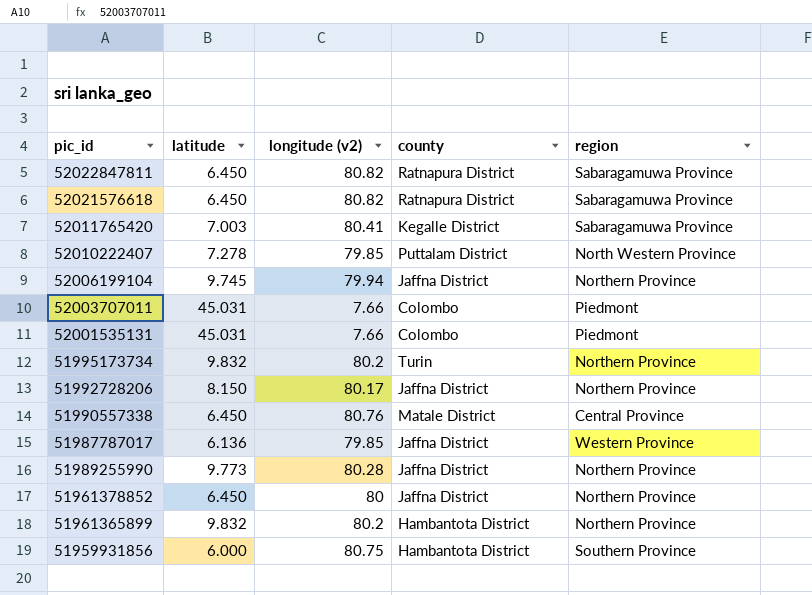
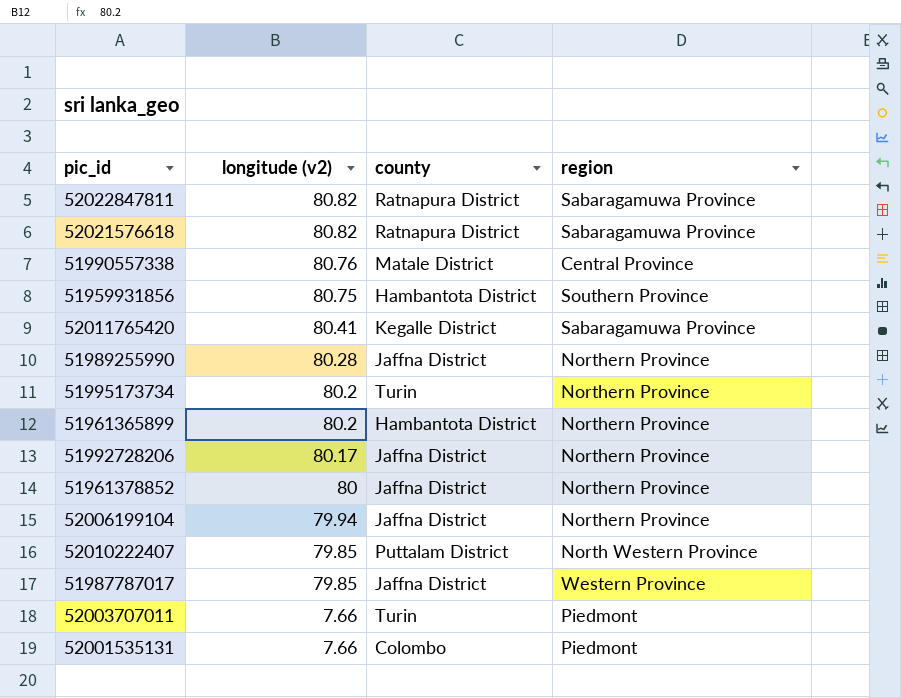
row order: none -> longitude (v2) descending
column latitude | position: 2 -> none
52003707011 | county: Colombo -> Turin

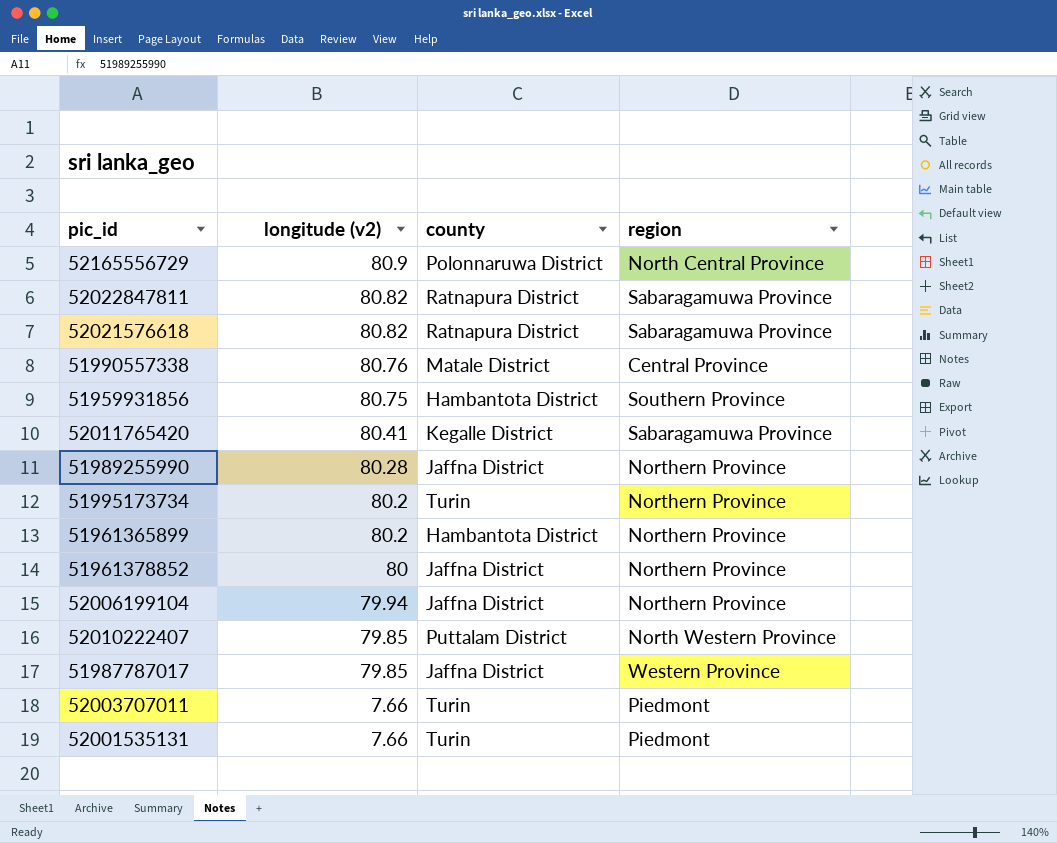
row 51992728206: 80.17 | Jaffna District | Northern Province -> none
row 52165556729: none -> 80.9 | Polonnaruwa District | North Central Province
52001535131 | county: Colombo -> Turin

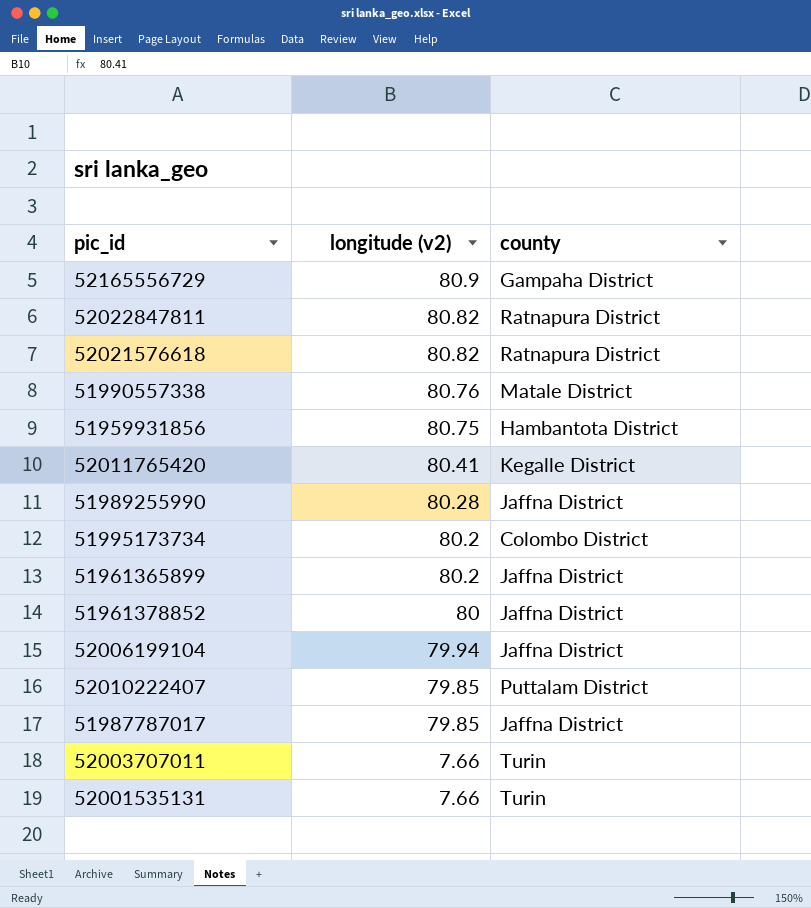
column region | position: 4 -> none
52165556729 | county: Polonnaruwa District -> Gampaha District
51995173734 | county: Turin -> Colombo District
51961365899 | county: Hambantota District -> Jaffna District

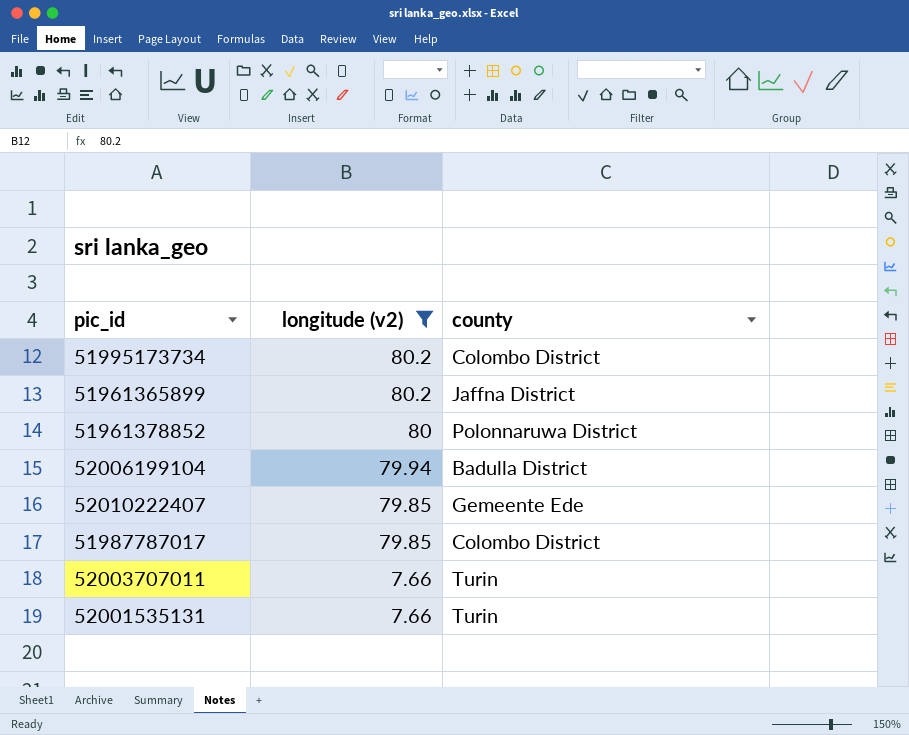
filter: none -> longitude (v2) <= 80.2
51961378852 | county: Jaffna District -> Polonnaruwa District
52006199104 | county: Jaffna District -> Badulla District
52010222407 | county: Puttalam District -> Gemeente Ede
51987787017 | county: Jaffna District -> Colombo District

